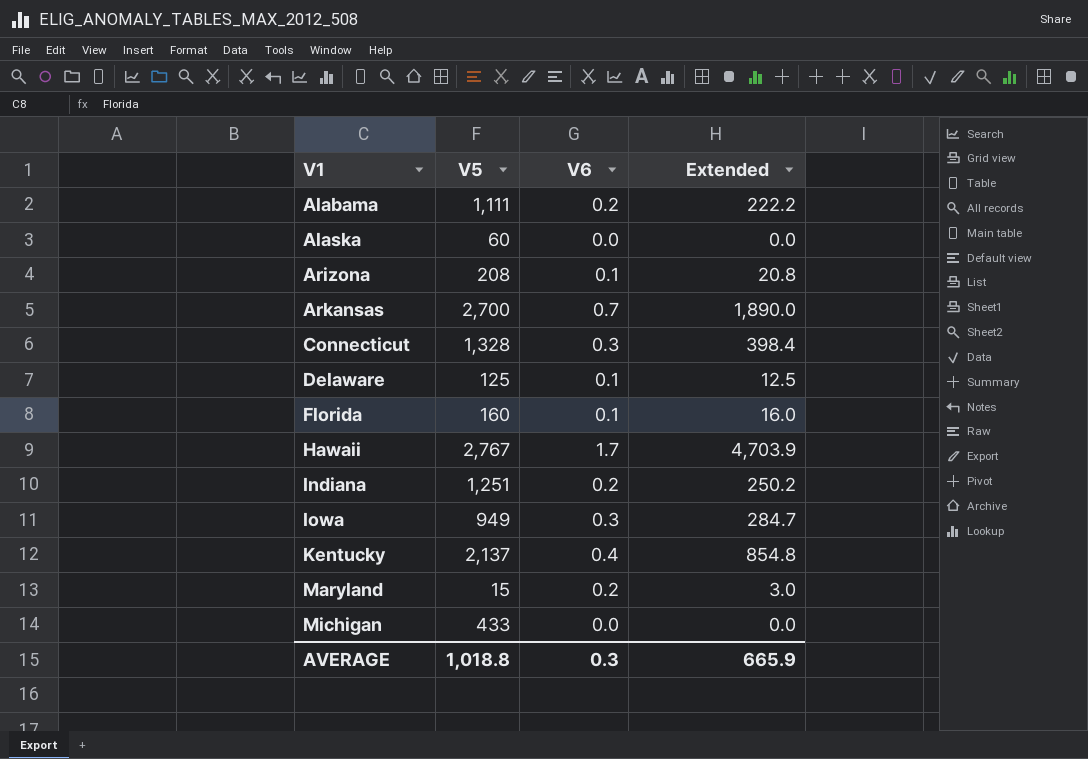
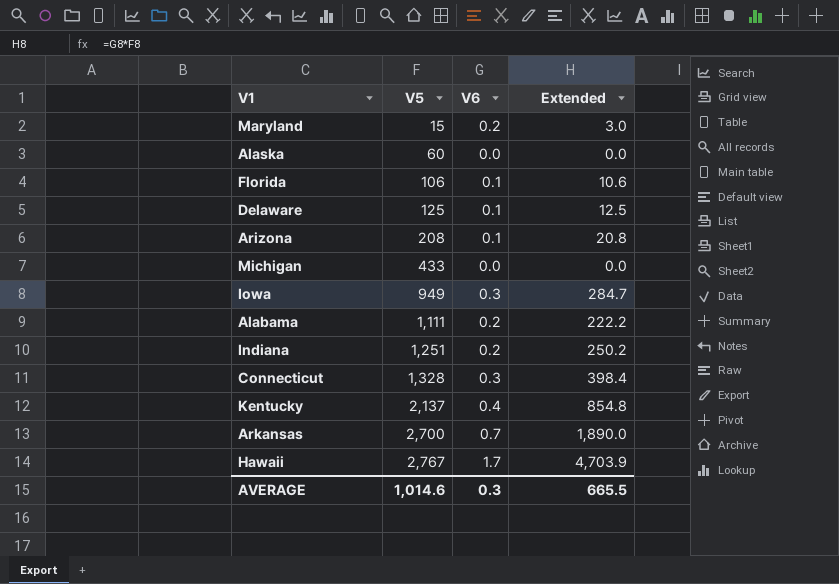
row order: V1 ascending -> V5 ascending
Florida | V5: 160 -> 106
Florida | Extended: 16.0 -> 10.6
AVERAGE | V5: 1,018.8 -> 1,014.6
AVERAGE | Extended: 665.9 -> 665.5

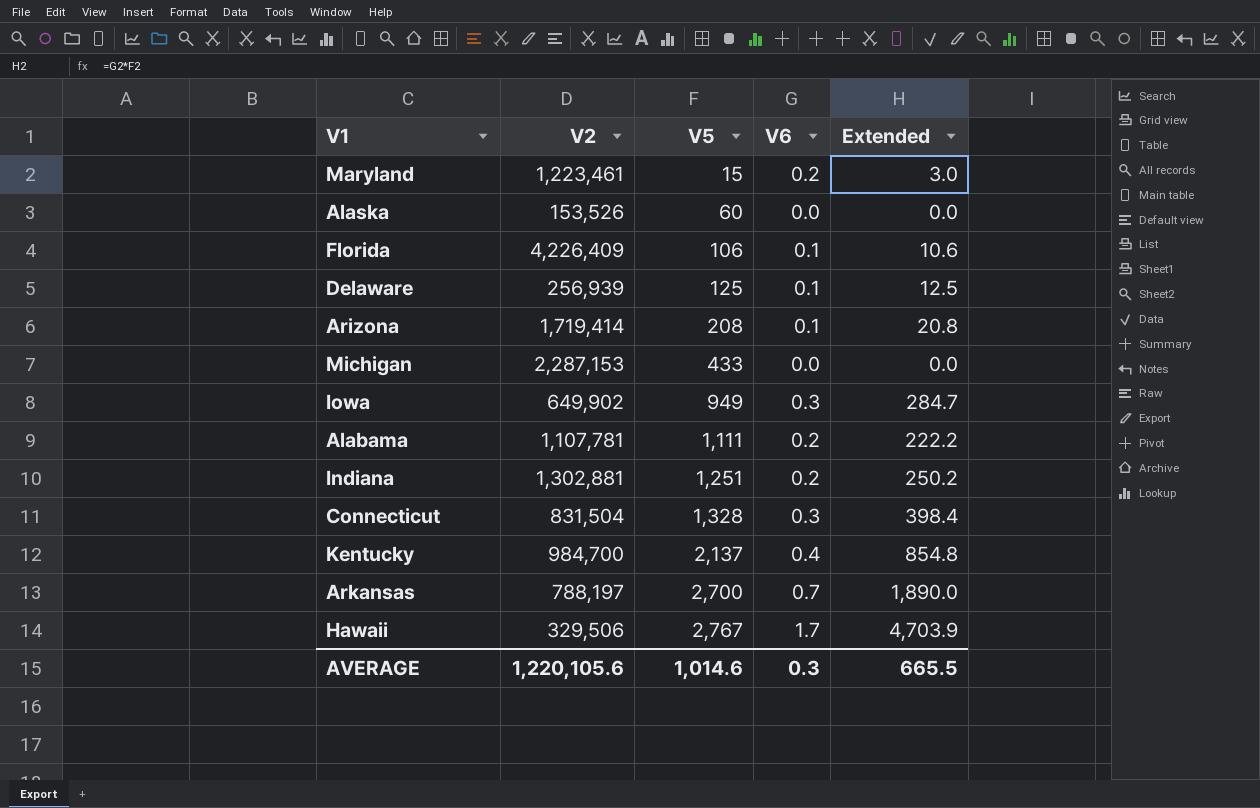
column V2 | position: none -> 2

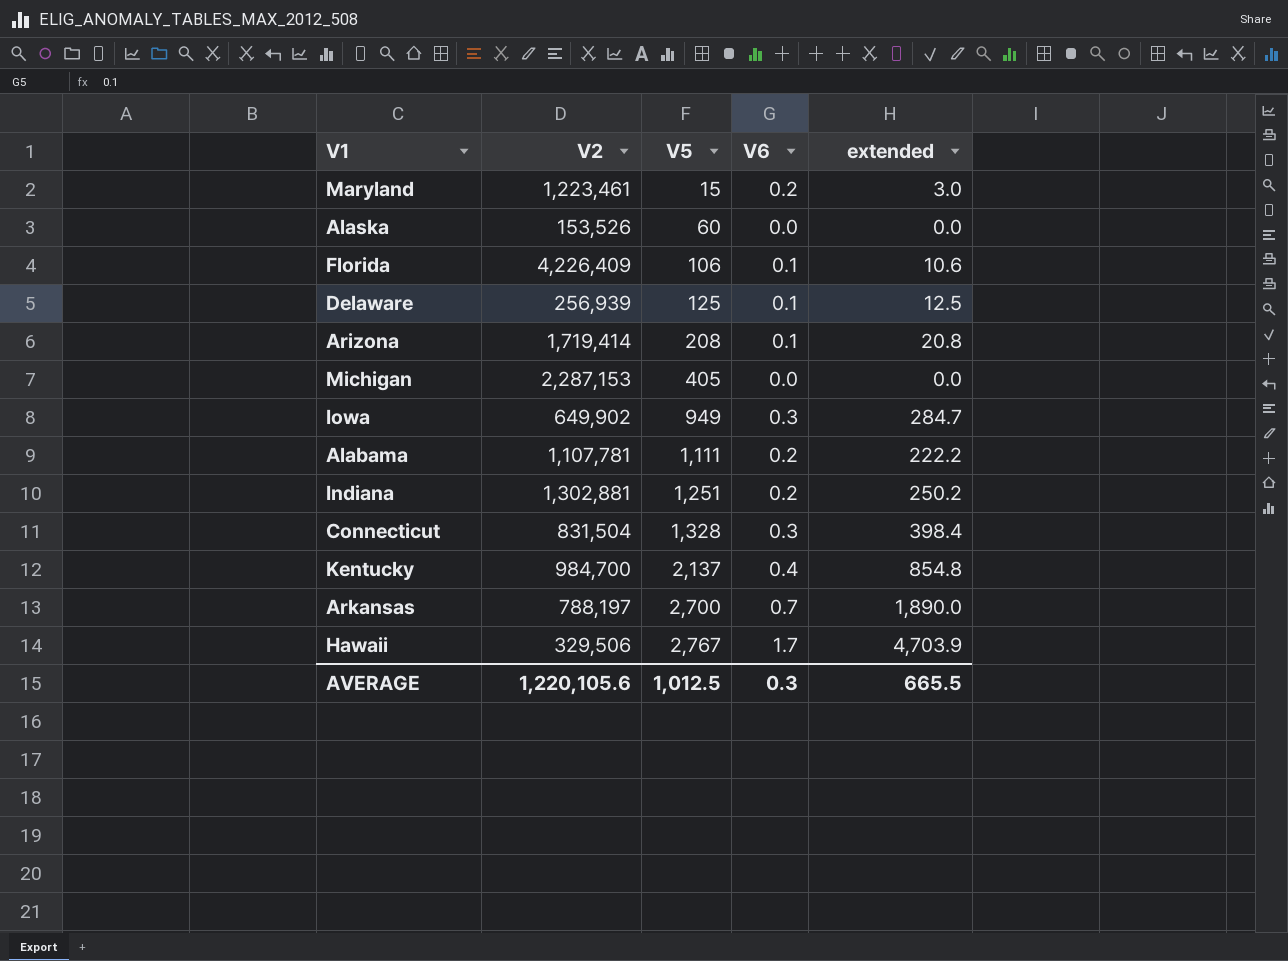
column name: Extended -> extended
Michigan | V5: 433 -> 405
AVERAGE | V5: 1,014.6 -> 1,012.5

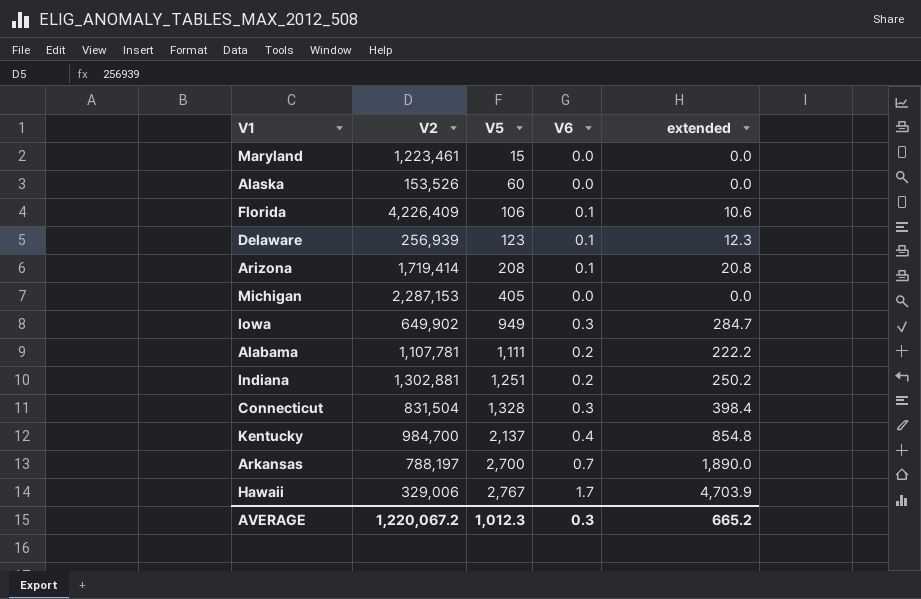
Maryland | V6: 0.2 -> 0.0
Maryland | extended: 3.0 -> 0.0
Delaware | V5: 125 -> 123
Delaware | extended: 12.5 -> 12.3
Hawaii | V2: 329,506 -> 329,006
AVERAGE | V2: 1,220,105.6 -> 1,220,067.2
AVERAGE | V5: 1,012.5 -> 1,012.3
AVERAGE | extended: 665.5 -> 665.2

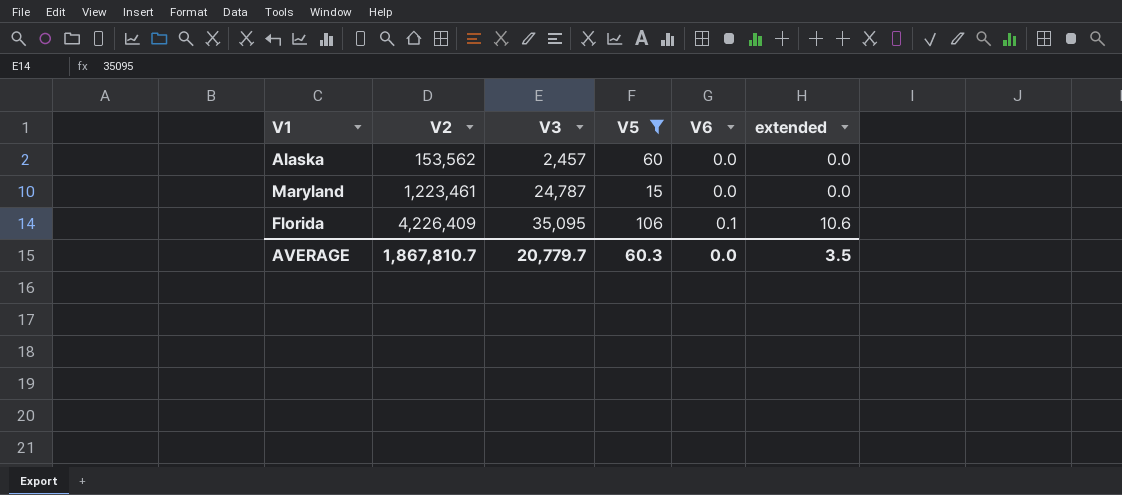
filter: none -> V5 <= 106
row order: V5 ascending -> V2 ascending
column V3 | position: none -> 3
Alaska | V2: 153,526 -> 153,562
AVERAGE | V2: 1,220,067.2 -> 1,867,810.7
AVERAGE | V5: 1,012.3 -> 60.3
AVERAGE | V6: 0.3 -> 0.0
AVERAGE | extended: 665.2 -> 3.5

